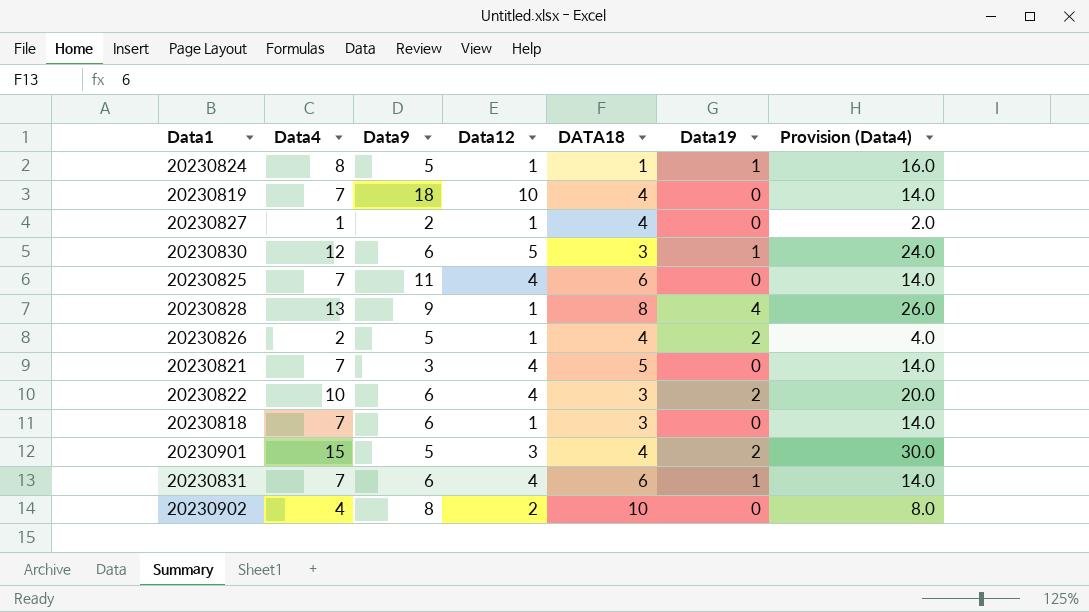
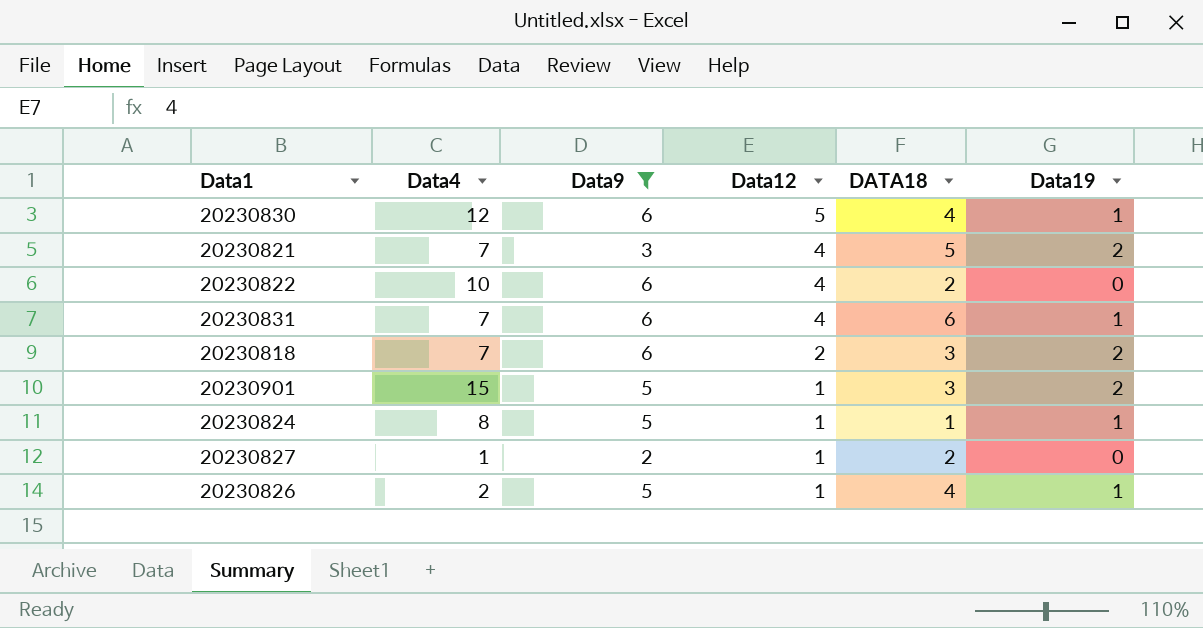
filter: none -> Data9 <= 6
row order: none -> Data12 descending
column Provision (Data4) | formula: [Data4] * 2 -> none
20230830 | DATA18: 3 -> 4
20230821 | Data19: 0 -> 2
20230822 | DATA18: 3 -> 2
20230822 | Data19: 2 -> 0
20230818 | Data12: 1 -> 2
20230818 | Data19: 0 -> 2
20230901 | Data12: 3 -> 1
20230901 | DATA18: 4 -> 3
20230827 | DATA18: 4 -> 2
20230826 | Data19: 2 -> 1

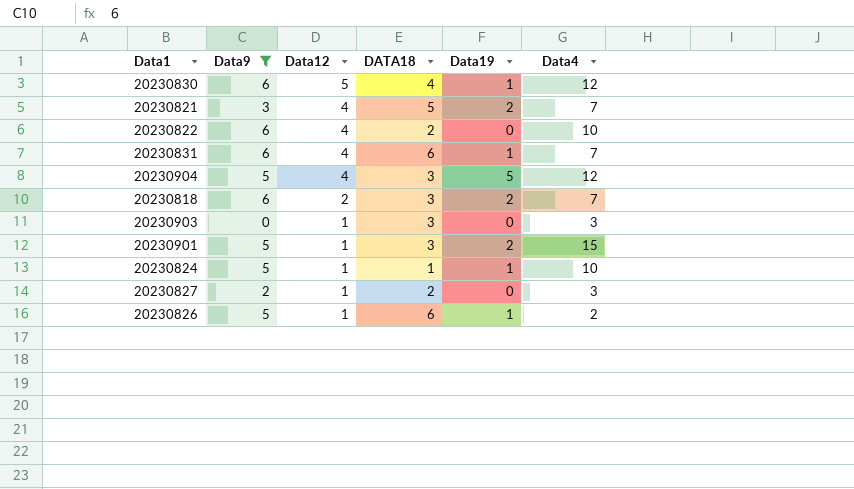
column Data4 | position: 2 -> 6
row 20230904: none -> 5 | 4 | 3 | 5 | 12
row 20230903: none -> 0 | 1 | 3 | 0 | 3
20230824 | Data4: 8 -> 10
20230827 | Data4: 1 -> 3
20230826 | DATA18: 4 -> 6

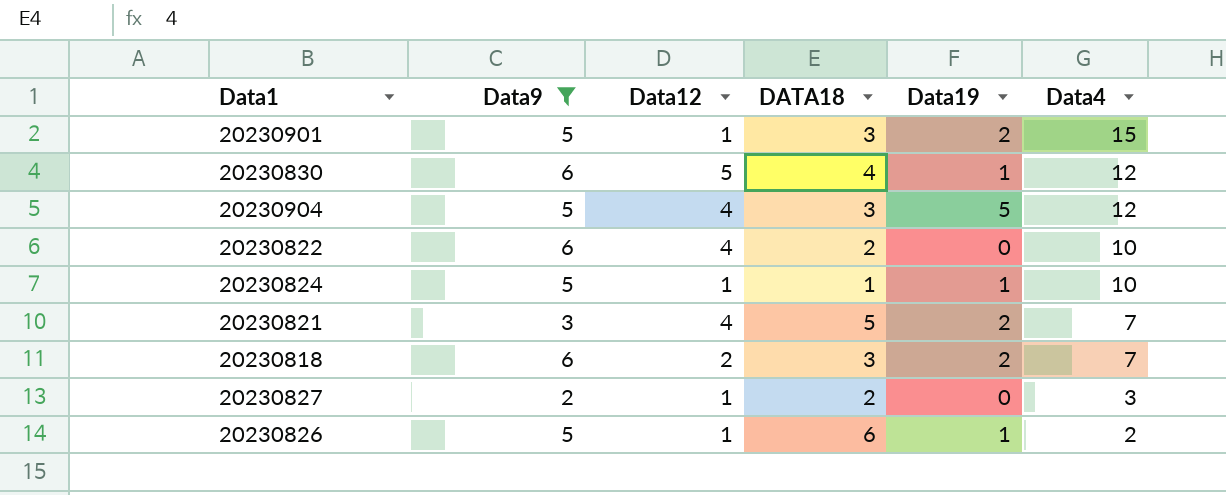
row order: Data12 descending -> Data4 descending
row 20230831: 6 | 4 | 6 | 1 | 7 -> none
row 20230903: 0 | 1 | 3 | 0 | 3 -> none

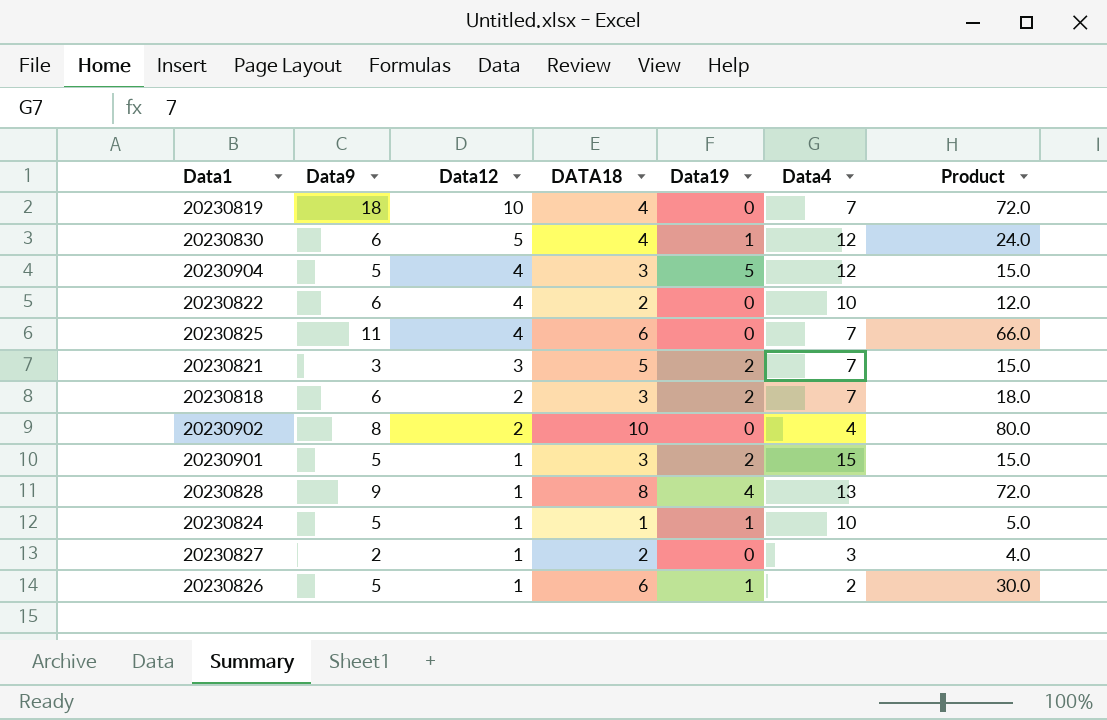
filter: Data9 <= 6 -> none
row order: Data4 descending -> Data12 descending
column Product | formula: none -> [Data9] * [DATA18]
20230821 | Data12: 4 -> 3

